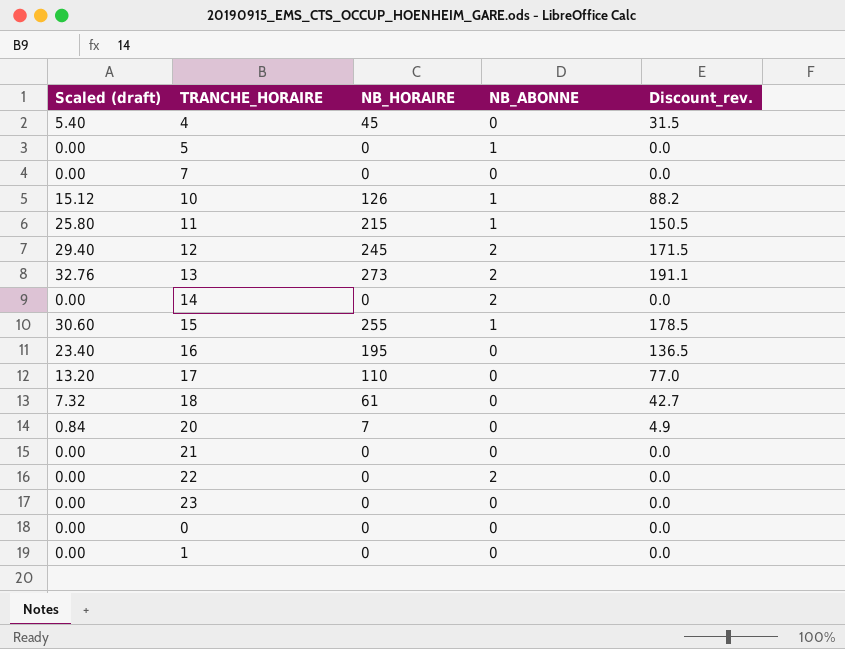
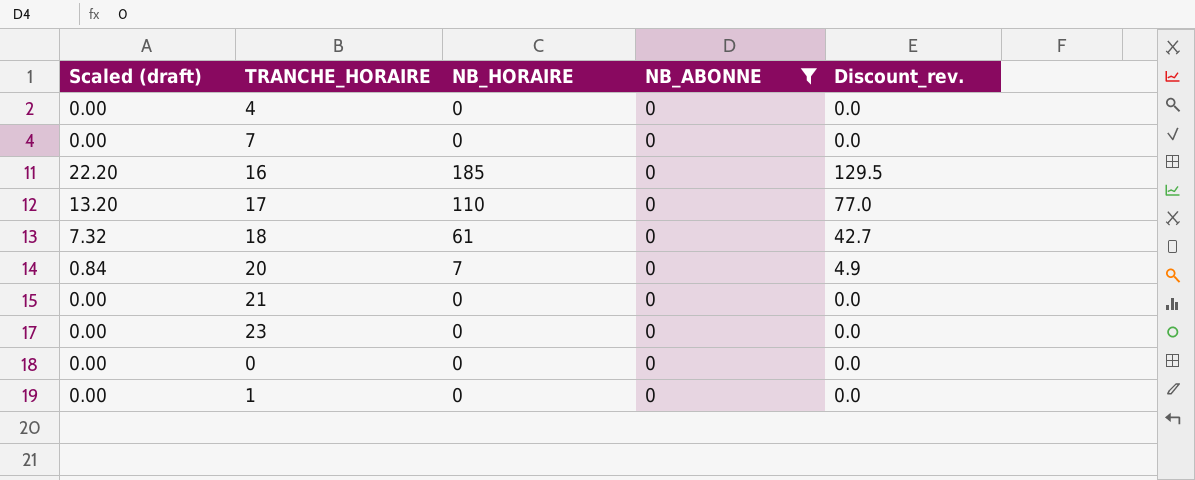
filter: none -> NB_ABONNE = 0
4 | Scaled (draft): 5.40 -> 0.00
4 | NB_HORAIRE: 45 -> 0
4 | Discount_rev.: 31.5 -> 0.0
16 | Scaled (draft): 23.40 -> 22.20
16 | NB_HORAIRE: 195 -> 185
16 | Discount_rev.: 136.5 -> 129.5

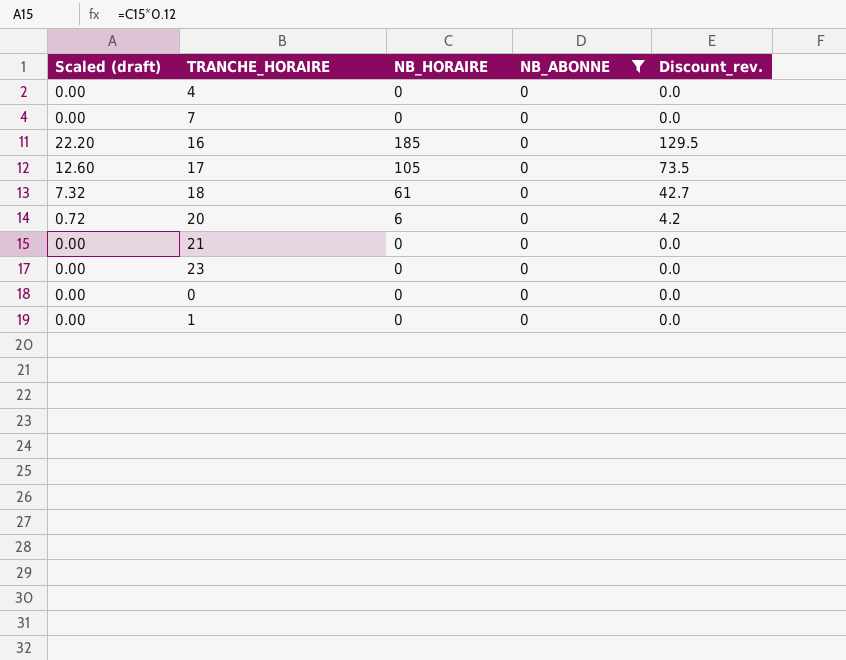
17 | Scaled (draft): 13.20 -> 12.60
17 | NB_HORAIRE: 110 -> 105
17 | Discount_rev.: 77.0 -> 73.5
20 | Scaled (draft): 0.84 -> 0.72
20 | NB_HORAIRE: 7 -> 6
20 | Discount_rev.: 4.9 -> 4.2

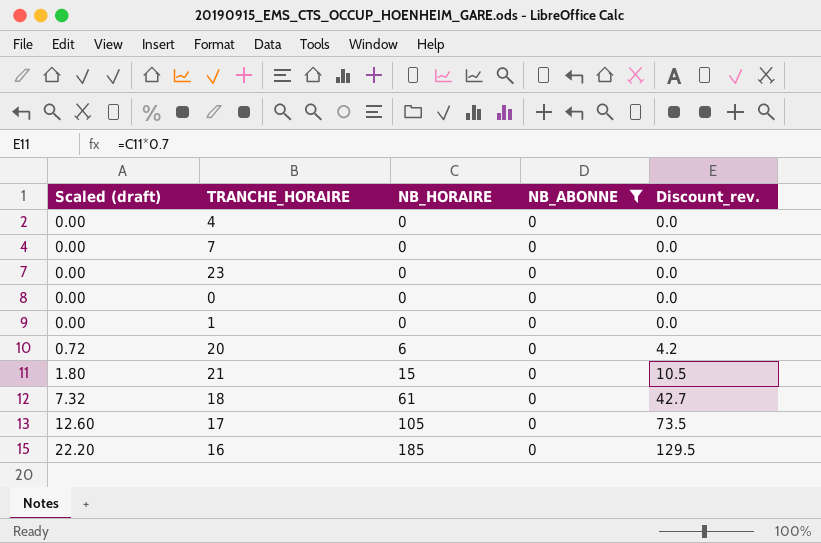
row order: none -> Scaled (draft) ascending
21 | Scaled (draft): 0.00 -> 1.80
21 | NB_HORAIRE: 0 -> 15
21 | Discount_rev.: 0.0 -> 10.5

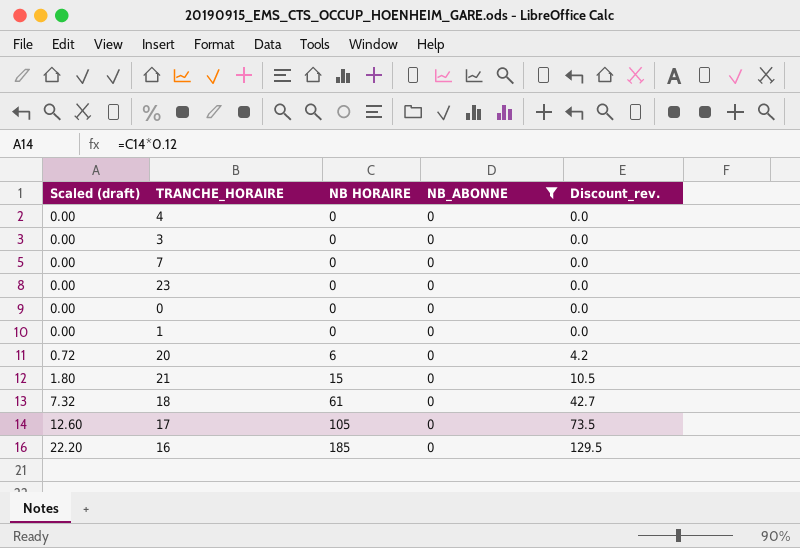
column name: NB_HORAIRE -> NB HORAIRE
row 3: none -> 0.00 | 0 | 0 | 0.0

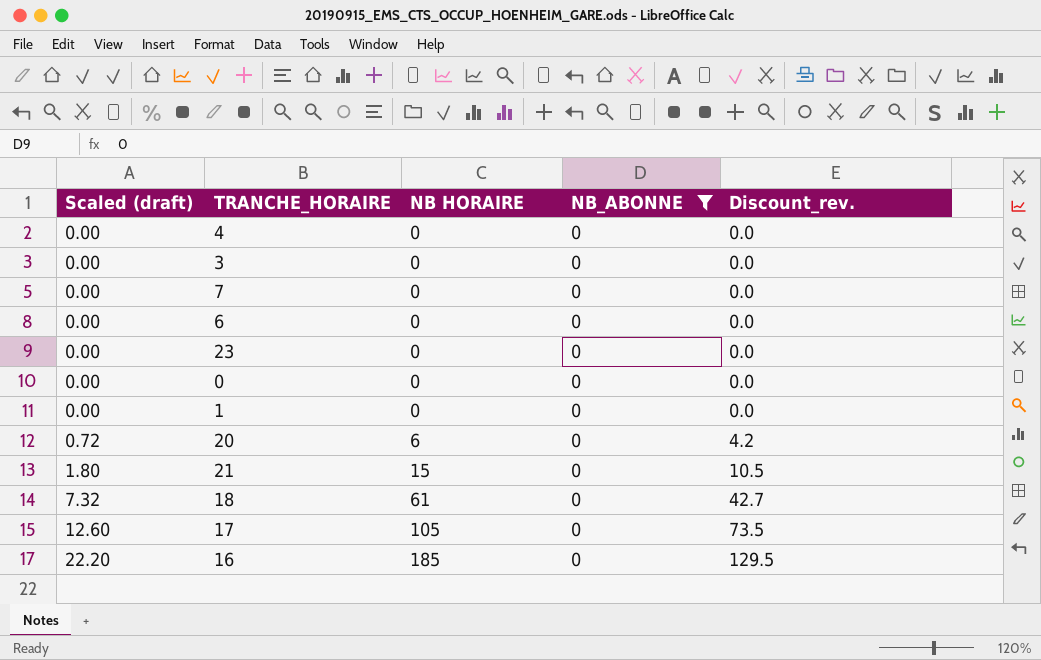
row 6: none -> 0.00 | 0 | 0 | 0.0

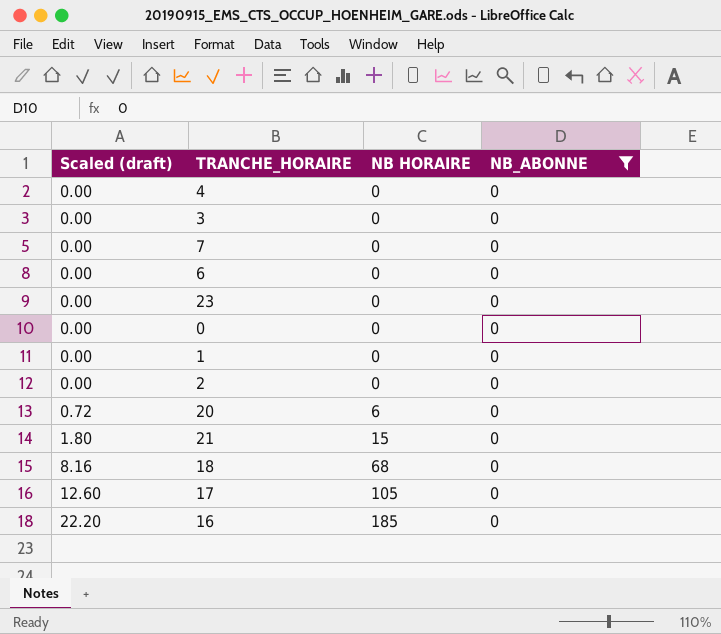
column Discount_rev. | formula: [NB HORAIRE] * 0.7 -> none
row 2: none -> 0.00 | 0 | 0
18 | Scaled (draft): 7.32 -> 8.16
18 | NB HORAIRE: 61 -> 68

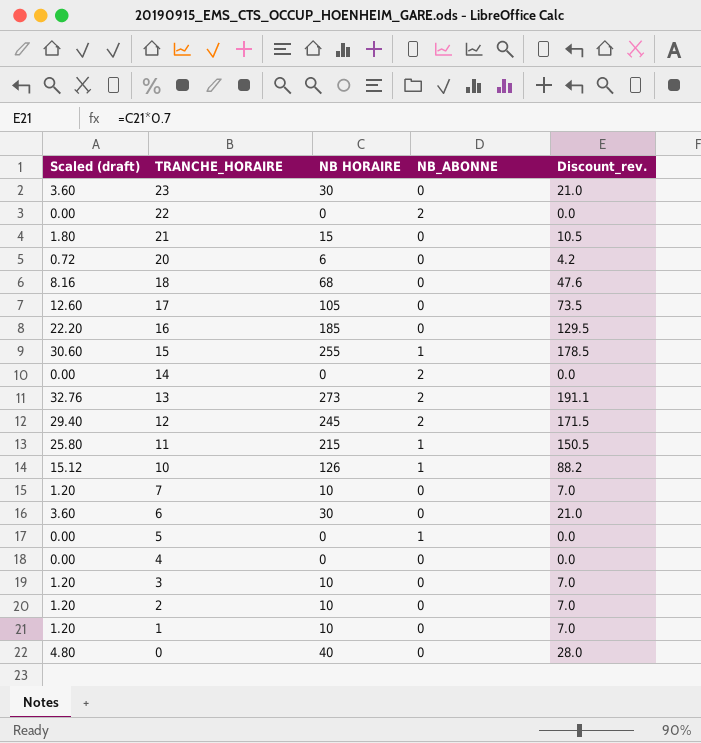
filter: NB_ABONNE = 0 -> none
row order: Scaled (draft) ascending -> TRANCHE_HORAIRE descending
column Discount_rev. | formula: none -> [NB HORAIRE] * 0.7
23 | Scaled (draft): 0.00 -> 3.60
23 | NB HORAIRE: 0 -> 30
7 | Scaled (draft): 0.00 -> 1.20
7 | NB HORAIRE: 0 -> 10
6 | Scaled (draft): 0.00 -> 3.60
6 | NB HORAIRE: 0 -> 30
3 | Scaled (draft): 0.00 -> 1.20
3 | NB HORAIRE: 0 -> 10
2 | Scaled (draft): 0.00 -> 1.20
2 | NB HORAIRE: 0 -> 10
1 | Scaled (draft): 0.00 -> 1.20
1 | NB HORAIRE: 0 -> 10
0 | Scaled (draft): 0.00 -> 4.80
0 | NB HORAIRE: 0 -> 40

